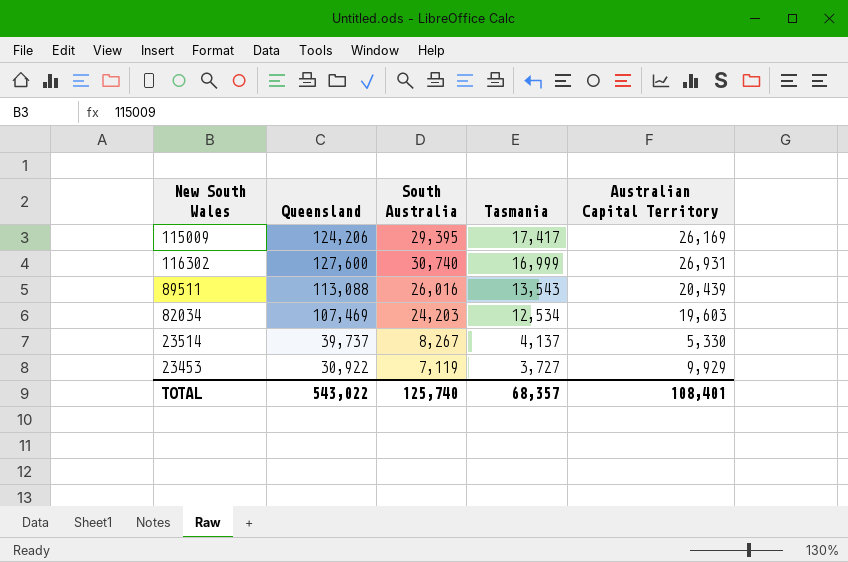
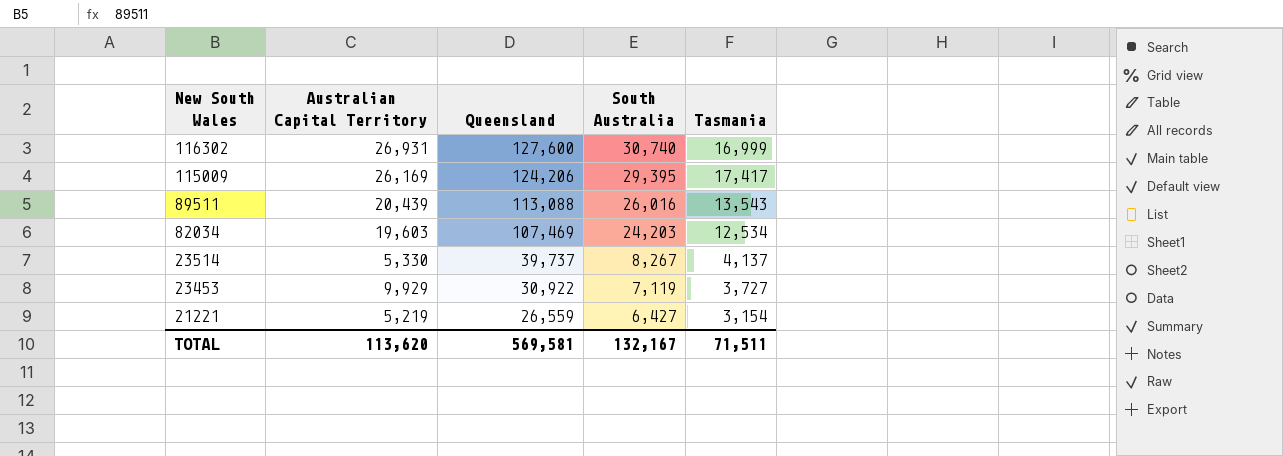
row order: Tasmania descending -> New South Wales descending
column Australian Capital Territory | position: 5 -> 2
row 21221: none -> 5,219 | 26,559 | 6,427 | 3,154
TOTAL | Australian Capital Territory: 108,401 -> 113,620
TOTAL | Queensland: 543,022 -> 569,581
TOTAL | South Australia: 125,740 -> 132,167
TOTAL | Tasmania: 68,357 -> 71,511

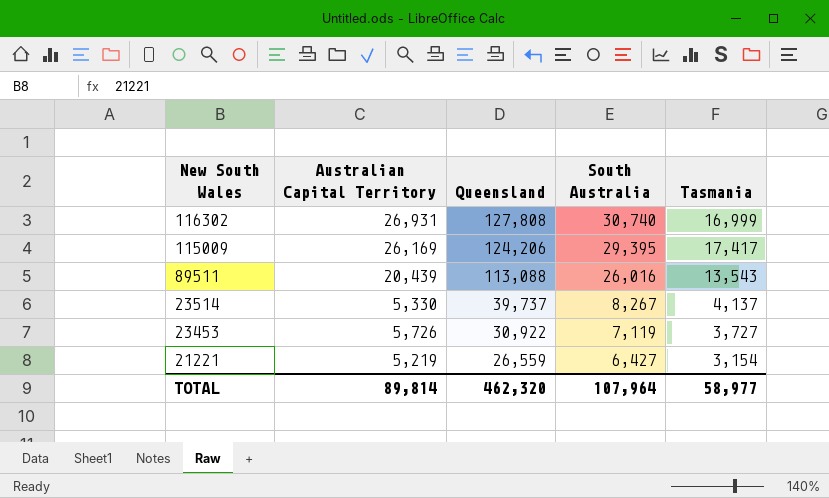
row 82034: 19,603 | 107,469 | 24,203 | 12,534 -> none
116302 | Queensland: 127,600 -> 127,808
23453 | Australian Capital Territory: 9,929 -> 5,726
TOTAL | Australian Capital Territory: 113,620 -> 89,814
TOTAL | Queensland: 569,581 -> 462,320
TOTAL | South Australia: 132,167 -> 107,964
TOTAL | Tasmania: 71,511 -> 58,977

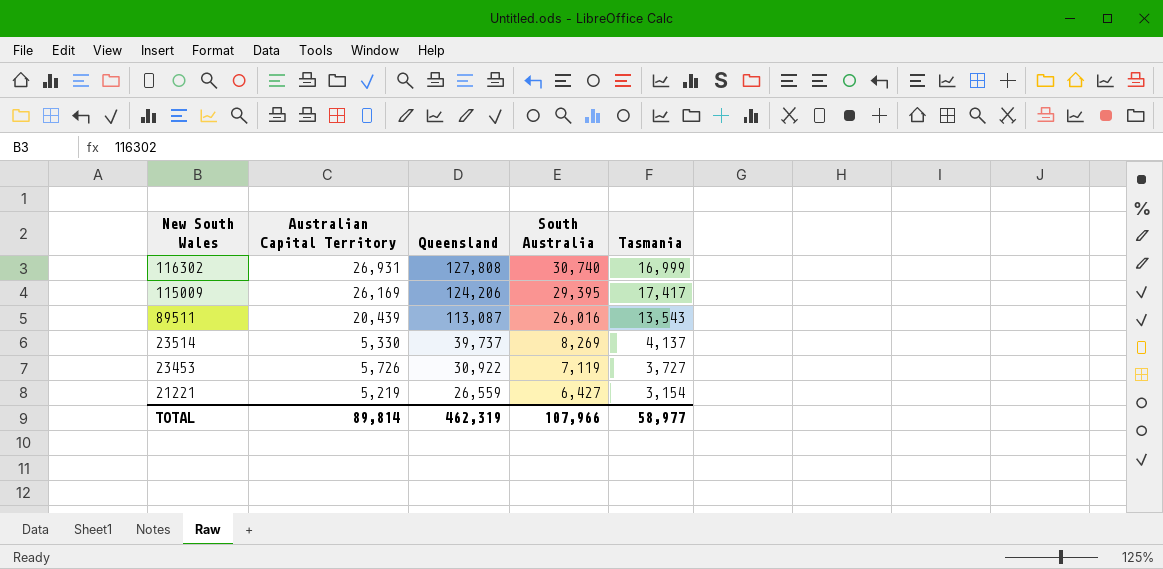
89511 | Queensland: 113,088 -> 113,087
23514 | South Australia: 8,267 -> 8,269
TOTAL | Queensland: 462,320 -> 462,319
TOTAL | South Australia: 107,964 -> 107,966

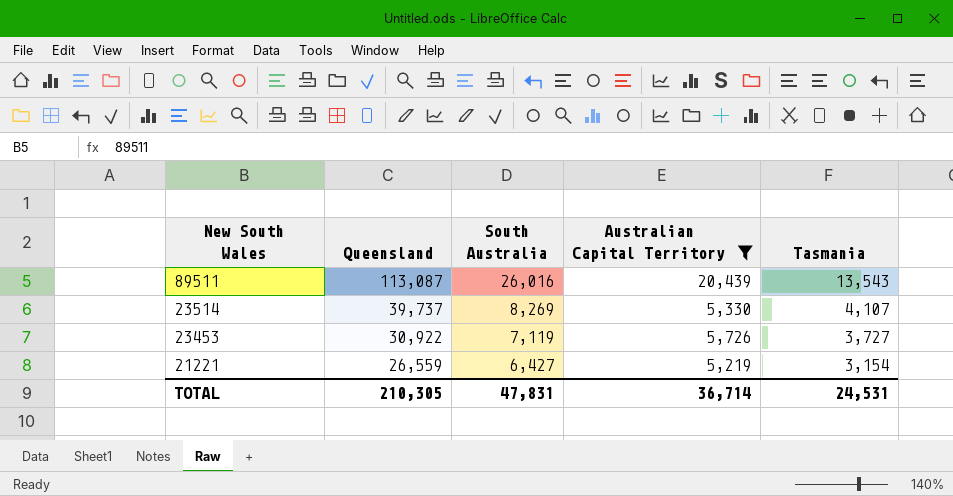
filter: none -> Australian Capital Territory <= 20,439
column Australian Capital Territory | position: 2 -> 4
23514 | Tasmania: 4,137 -> 4,107
TOTAL | Queensland: 462,319 -> 210,305
TOTAL | South Australia: 107,966 -> 47,831
TOTAL | Australian Capital Territory: 89,814 -> 36,714
TOTAL | Tasmania: 58,977 -> 24,531

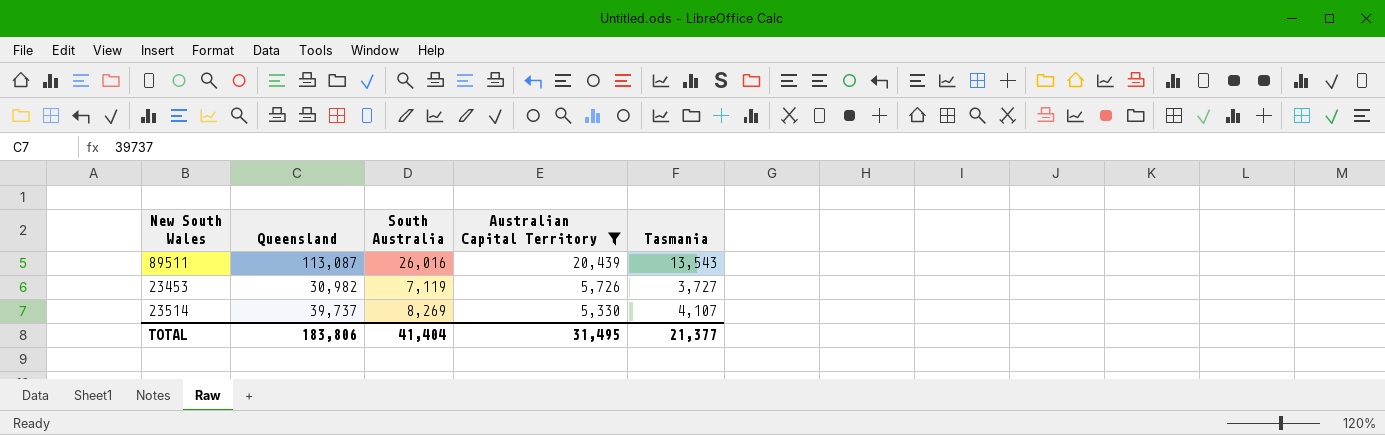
row order: New South Wales descending -> Australian Capital Territory descending
row 21221: 26,559 | 6,427 | 5,219 | 3,154 -> none
23453 | Queensland: 30,922 -> 30,982
TOTAL | Queensland: 210,305 -> 183,806
TOTAL | South Australia: 47,831 -> 41,404
TOTAL | Australian Capital Territory: 36,714 -> 31,495
TOTAL | Tasmania: 24,531 -> 21,377

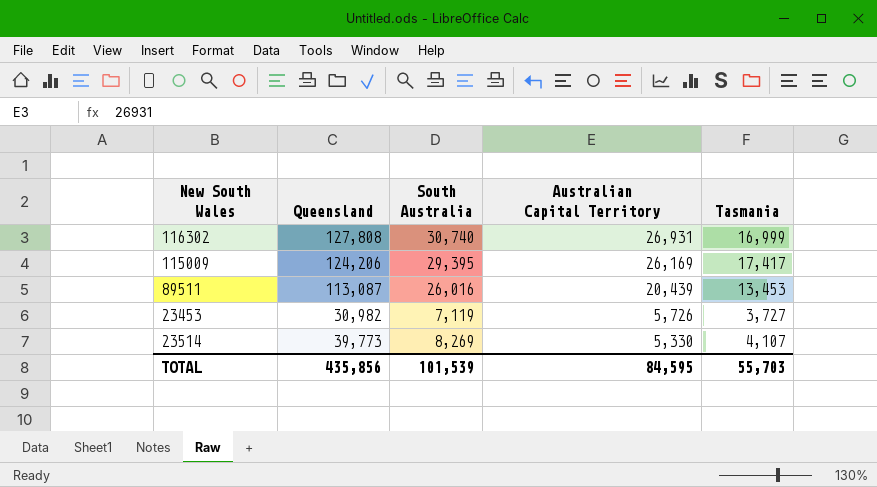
filter: Australian Capital Territory <= 20,439 -> none
89511 | Tasmania: 13,543 -> 13,453
23514 | Queensland: 39,737 -> 39,773
TOTAL | Queensland: 183,806 -> 435,856
TOTAL | South Australia: 41,404 -> 101,539
TOTAL | Australian Capital Territory: 31,495 -> 84,595
TOTAL | Tasmania: 21,377 -> 55,703

